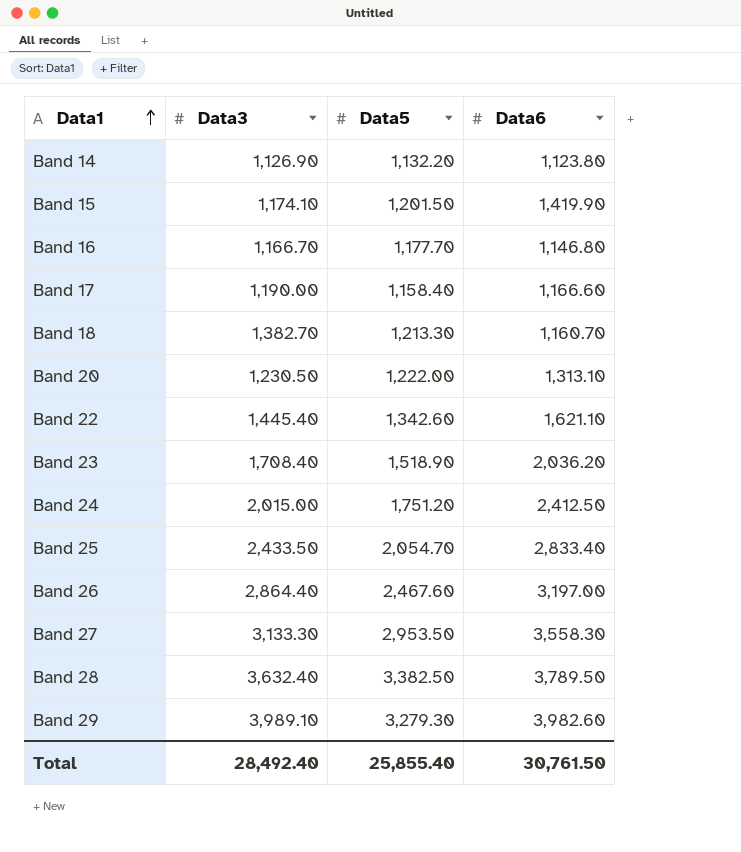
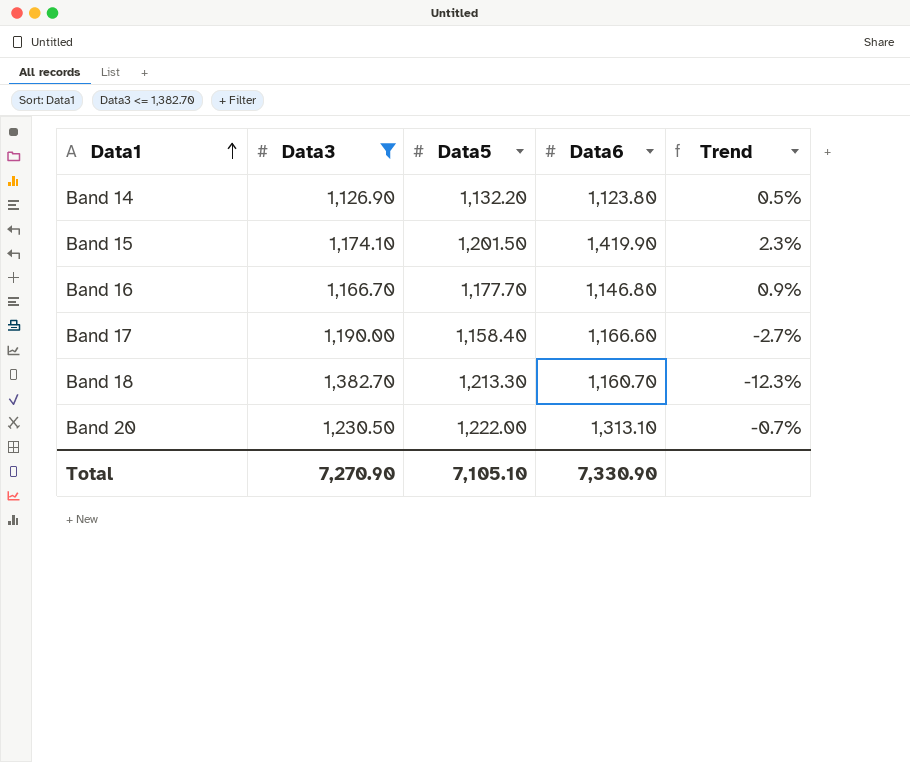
filter: none -> Data3 <= 1,382.70
column Trend | formula: none -> ([Data5] - [Data3]) / [Data3]
Total | Data3: 28,492.40 -> 7,270.90
Total | Data5: 25,855.40 -> 7,105.10
Total | Data6: 30,761.50 -> 7,330.90

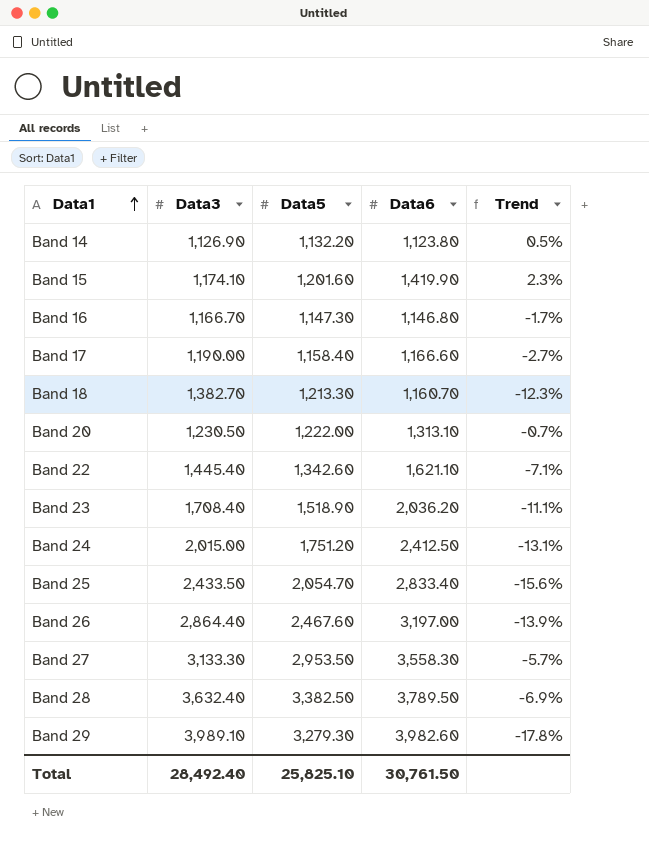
filter: Data3 <= 1,382.70 -> none
Band 15 | Data5: 1,201.50 -> 1,201.60
Band 16 | Data5: 1,177.70 -> 1,147.30
Band 16 | Trend: 0.9% -> -1.7%
Total | Data3: 7,270.90 -> 28,492.40
Total | Data5: 7,105.10 -> 25,825.10
Total | Data6: 7,330.90 -> 30,761.50

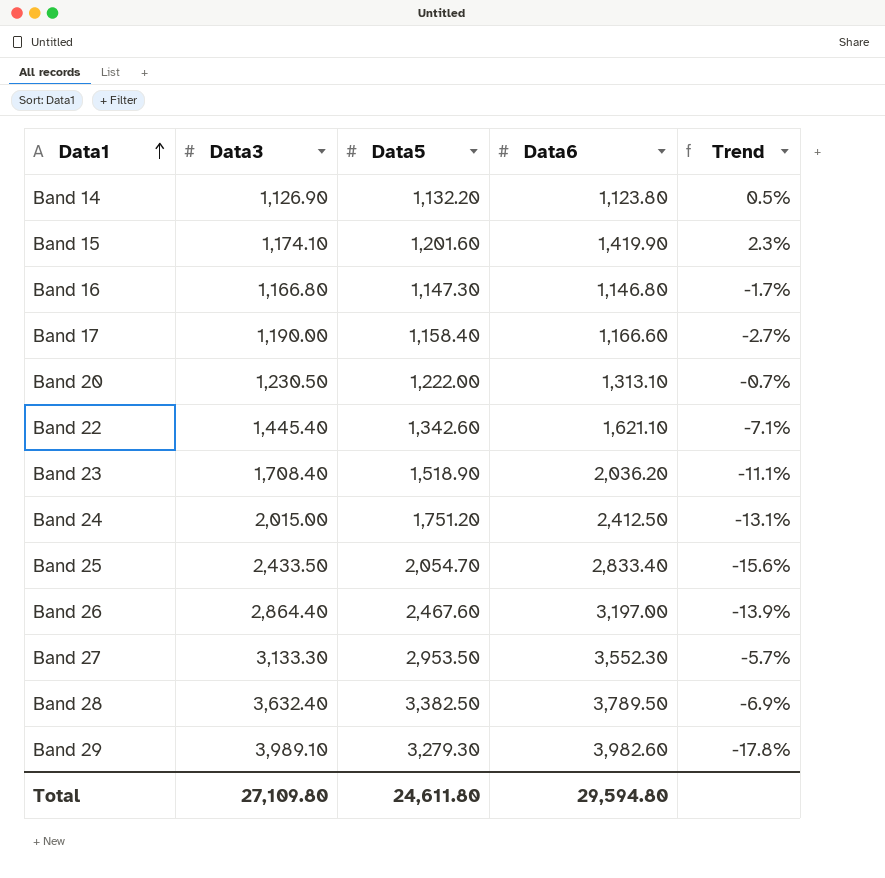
row Band 18: 1,382.70 | 1,213.30 | 1,160.70 | -12.3% -> none
Band 16 | Data3: 1,166.70 -> 1,166.80
Band 27 | Data6: 3,558.30 -> 3,552.30
Total | Data3: 28,492.40 -> 27,109.80
Total | Data5: 25,825.10 -> 24,611.80
Total | Data6: 30,761.50 -> 29,594.80

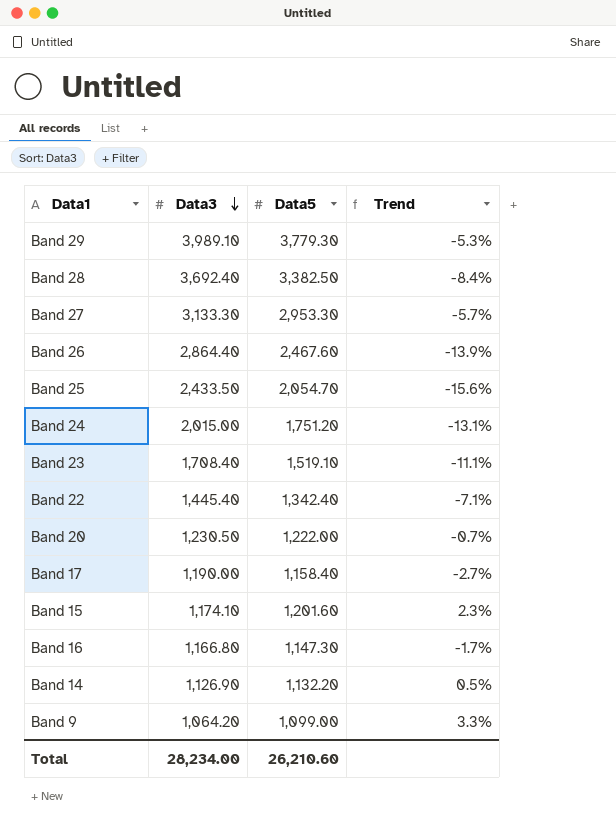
row order: Data1 ascending -> Data3 descending
column Data6 | position: 4 -> none
Band 29 | Data5: 3,279.30 -> 3,779.30
Band 29 | Trend: -17.8% -> -5.3%
Band 28 | Data3: 3,632.40 -> 3,692.40
Band 28 | Trend: -6.9% -> -8.4%
Band 27 | Data5: 2,953.50 -> 2,953.30
Band 23 | Data5: 1,518.90 -> 1,519.10
Band 22 | Data5: 1,342.60 -> 1,342.40
row Band 9: none -> 1,064.20 | 1,099.00 | 3.3%
Total | Data3: 27,109.80 -> 28,234.00
Total | Data5: 24,611.80 -> 26,210.60

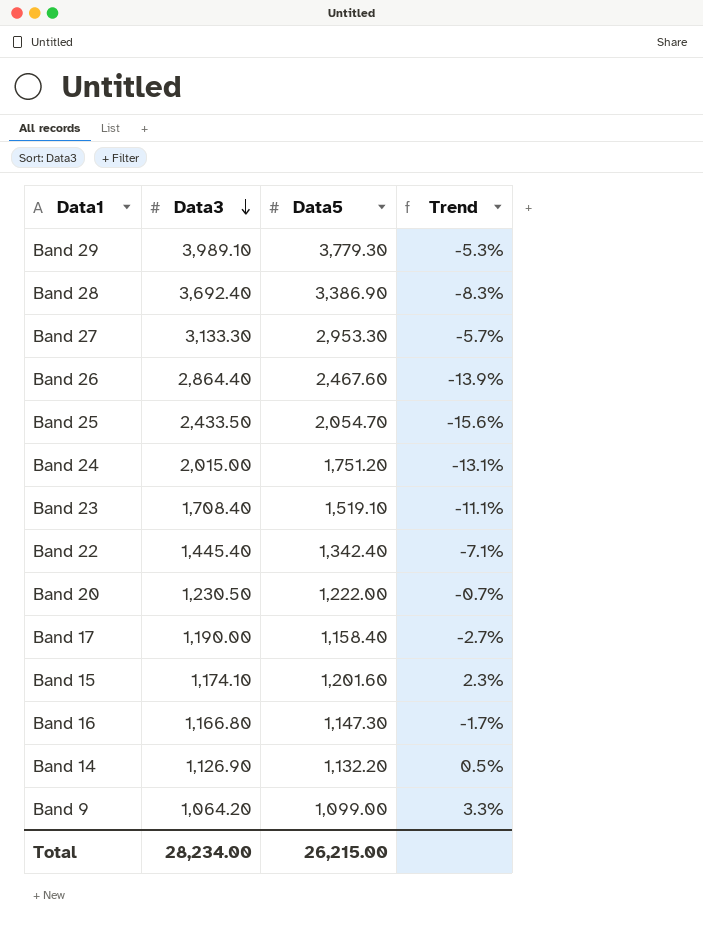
Band 28 | Data5: 3,382.50 -> 3,386.90
Band 28 | Trend: -8.4% -> -8.3%
Total | Data5: 26,210.60 -> 26,215.00

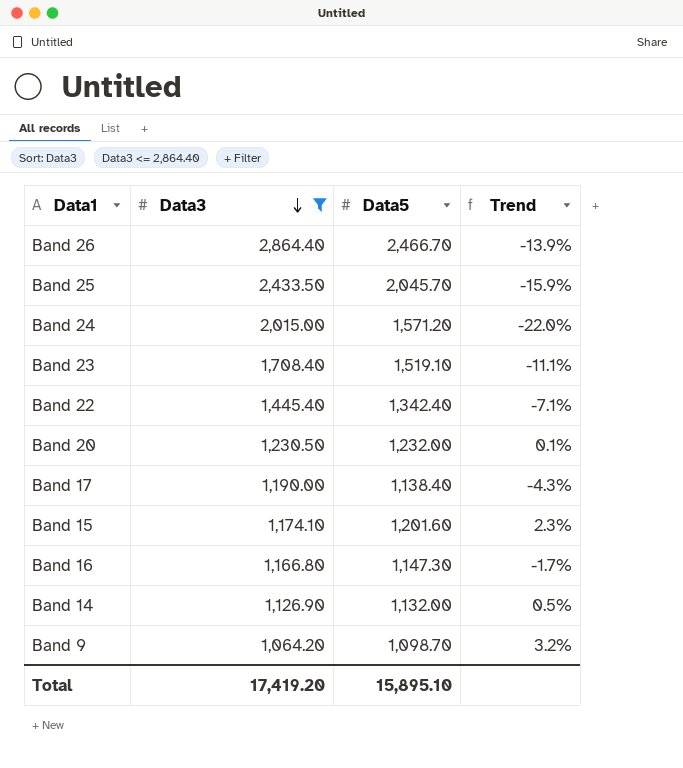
filter: none -> Data3 <= 2,864.40
Band 26 | Data5: 2,467.60 -> 2,466.70
Band 25 | Data5: 2,054.70 -> 2,045.70
Band 25 | Trend: -15.6% -> -15.9%
Band 24 | Data5: 1,751.20 -> 1,571.20
Band 24 | Trend: -13.1% -> -22.0%
Band 20 | Data5: 1,222.00 -> 1,232.00
Band 20 | Trend: -0.7% -> 0.1%
Band 17 | Data5: 1,158.40 -> 1,138.40
Band 17 | Trend: -2.7% -> -4.3%
Band 14 | Data5: 1,132.20 -> 1,132.00
Band 9 | Data5: 1,099.00 -> 1,098.70
Band 9 | Trend: 3.3% -> 3.2%
Total | Data3: 28,234.00 -> 17,419.20
Total | Data5: 26,215.00 -> 15,895.10

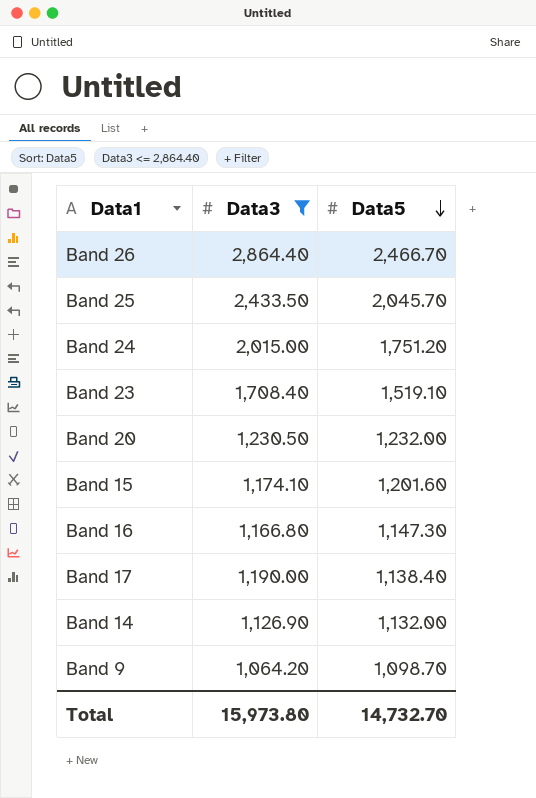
row order: Data3 descending -> Data5 descending
column Trend | formula: ([Data5] - [Data3]) / [Data3] -> none
row Band 22: 1,445.40 | 1,342.40 | -7.1% -> none
Band 24 | Data5: 1,571.20 -> 1,751.20
Total | Data3: 17,419.20 -> 15,973.80
Total | Data5: 15,895.10 -> 14,732.70

